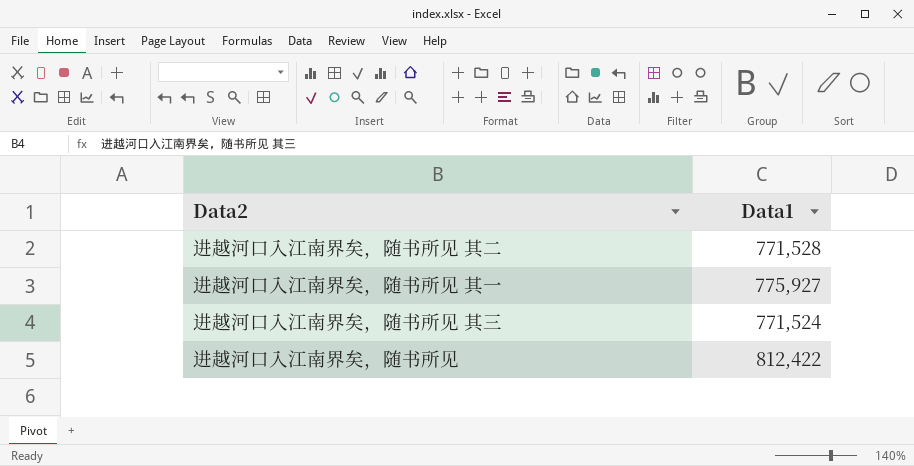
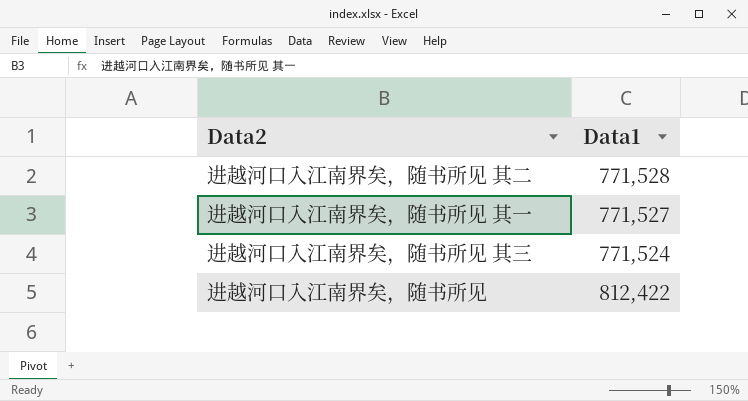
进越河口入江南界矣，随书所见 其一 | Data1: 775,927 -> 771,527

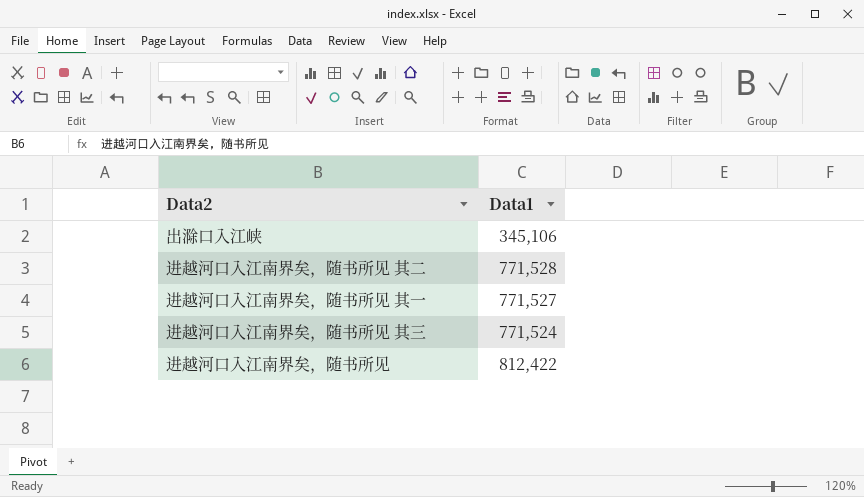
row 出滁口入江峡: none -> 345,106

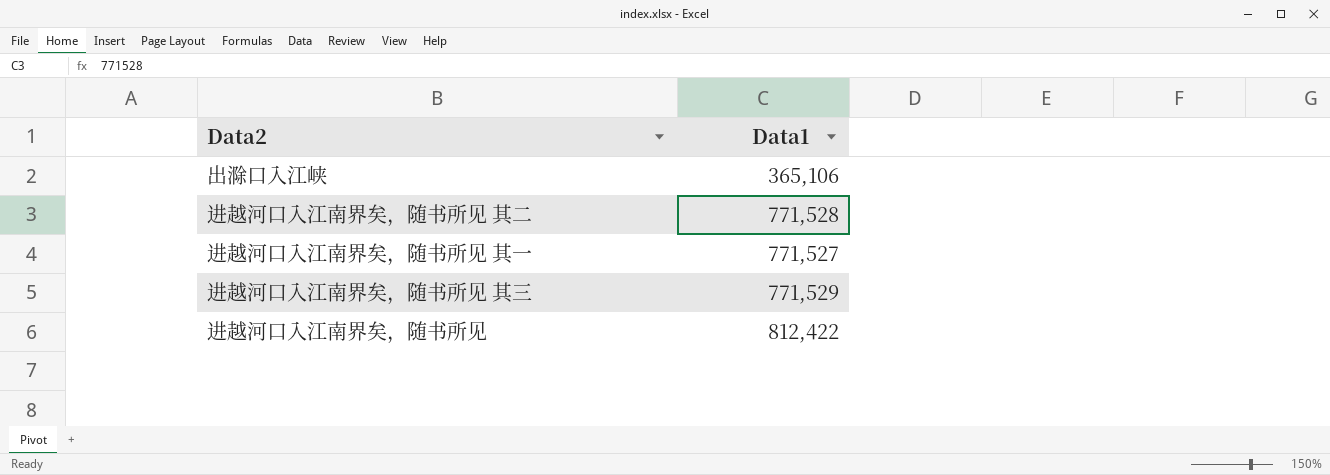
出滁口入江峡 | Data1: 345,106 -> 365,106
进越河口入江南界矣，随书所见 其三 | Data1: 771,524 -> 771,529

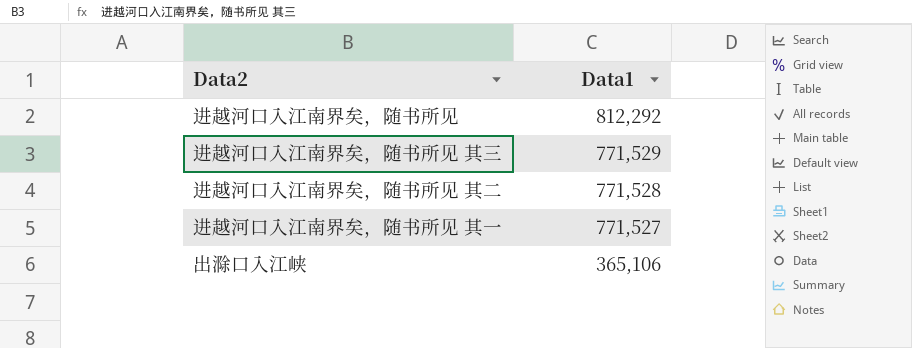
row order: none -> Data1 descending
进越河口入江南界矣，随书所见 | Data1: 812,422 -> 812,292

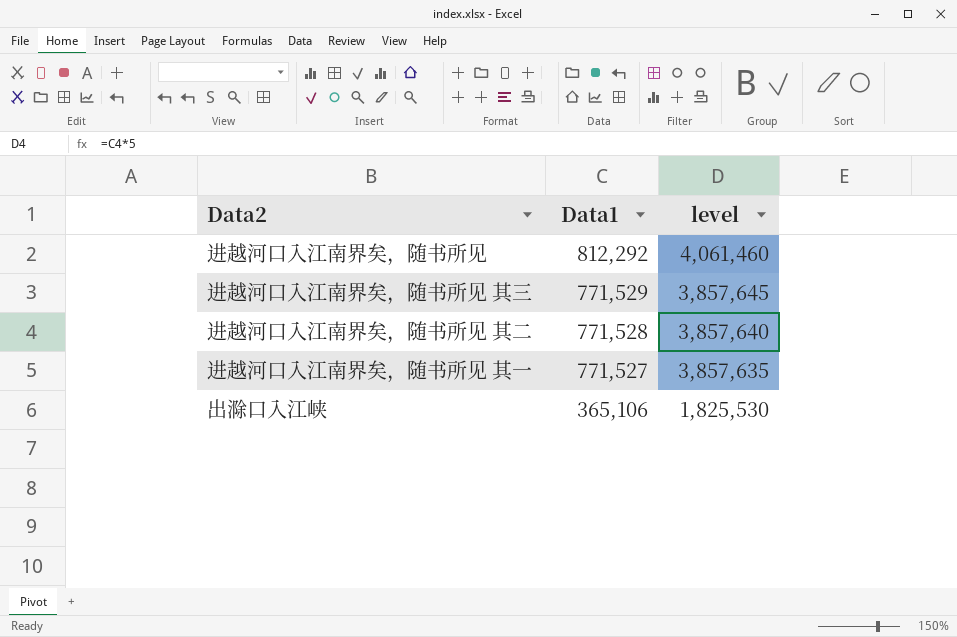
column level | formula: none -> [Data1] * 5

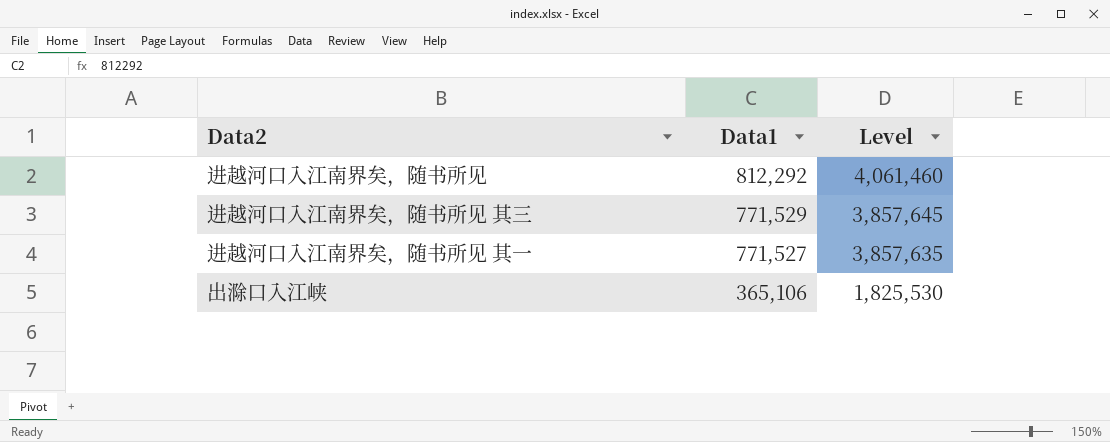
column name: level -> Level
row 进越河口入江南界矣，随书所见 其二: 771,528 | 3,857,640 -> none

